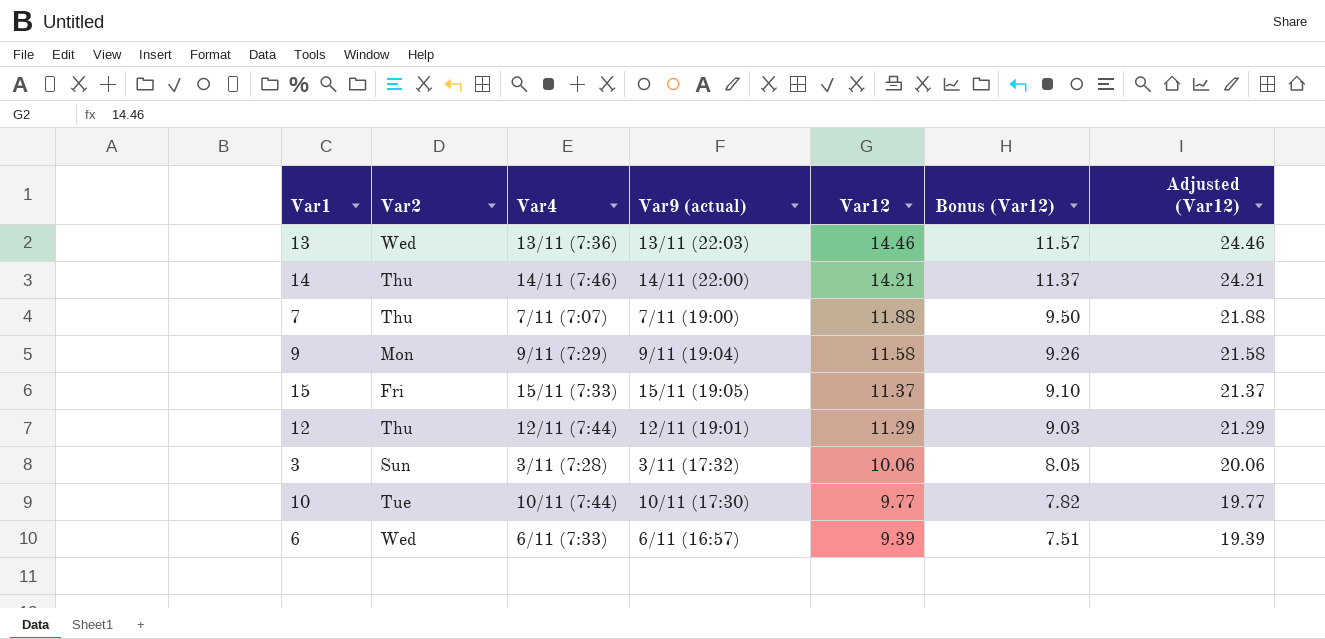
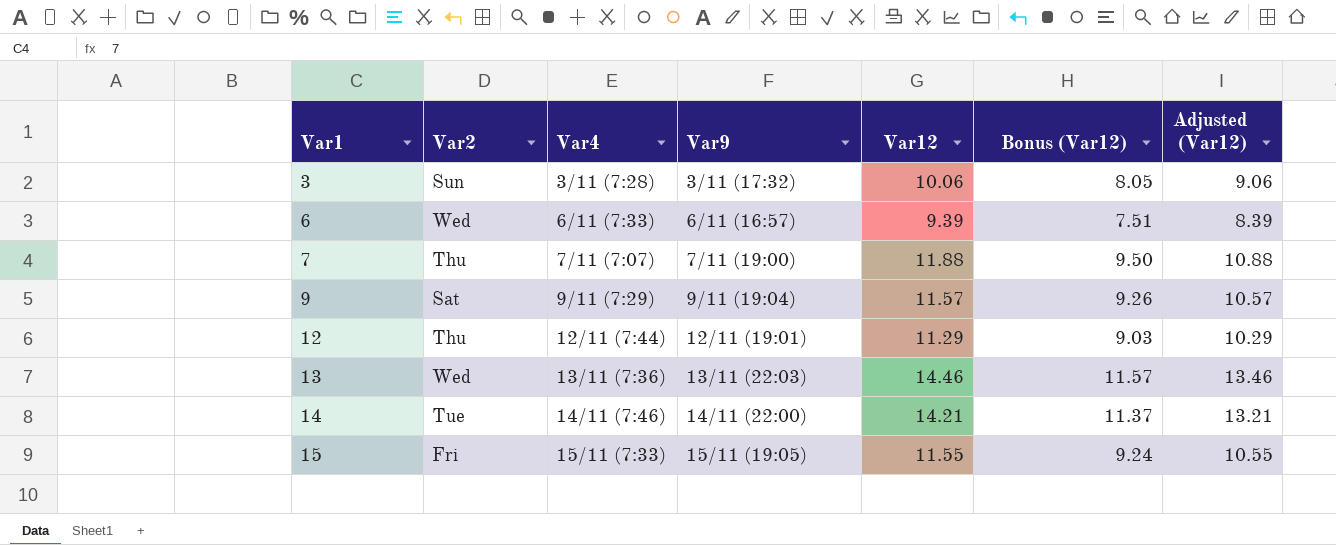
row order: Var12 descending -> Var1 ascending
column name: Var9 (actual) -> Var9
column Adjusted (Var12) | formula: [Var12] + 10 -> [Var12] - 1
row 10: Tue | 10/11 (7:44) | 10/11 (17:30) | 9.77 | 7.82 | 19.77 -> none
9 | Var2: Mon -> Sat
9 | Var12: 11.58 -> 11.57
14 | Var2: Thu -> Tue
15 | Var12: 11.37 -> 11.55
15 | Bonus (Var12): 9.10 -> 9.24

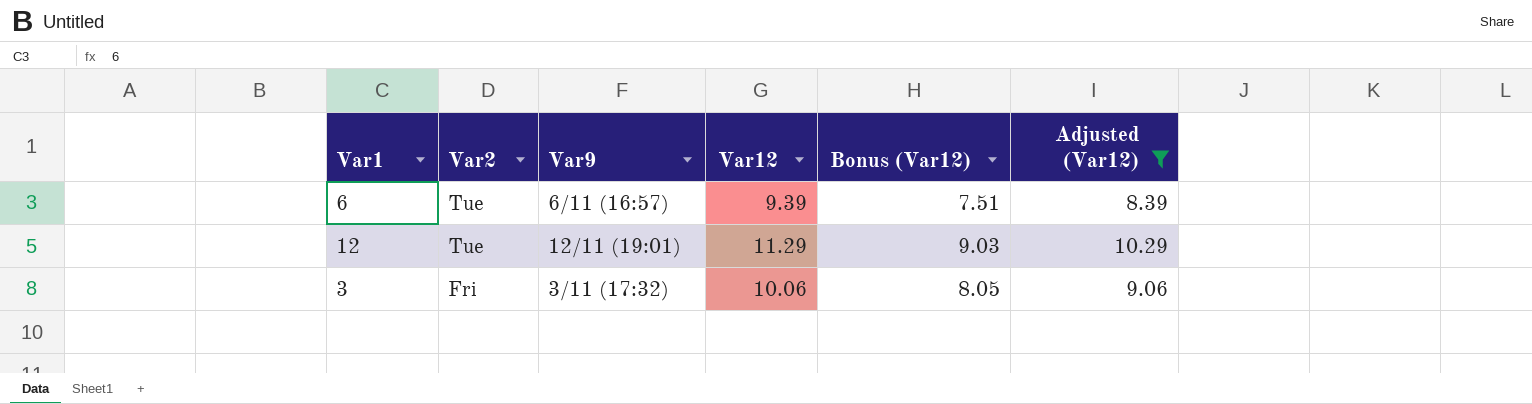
filter: none -> Adjusted (Var12) <= 10.29
row order: Var1 ascending -> Var2 descending
column Var4 | position: 3 -> none
6 | Var2: Wed -> Tue
12 | Var2: Thu -> Tue
3 | Var2: Sun -> Fri

